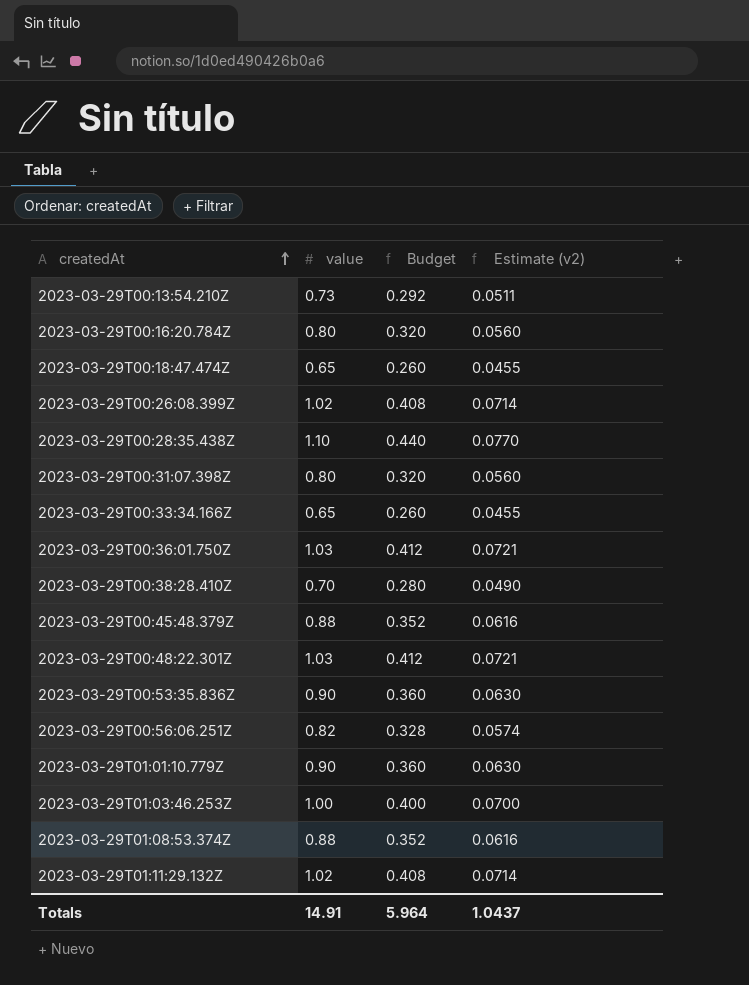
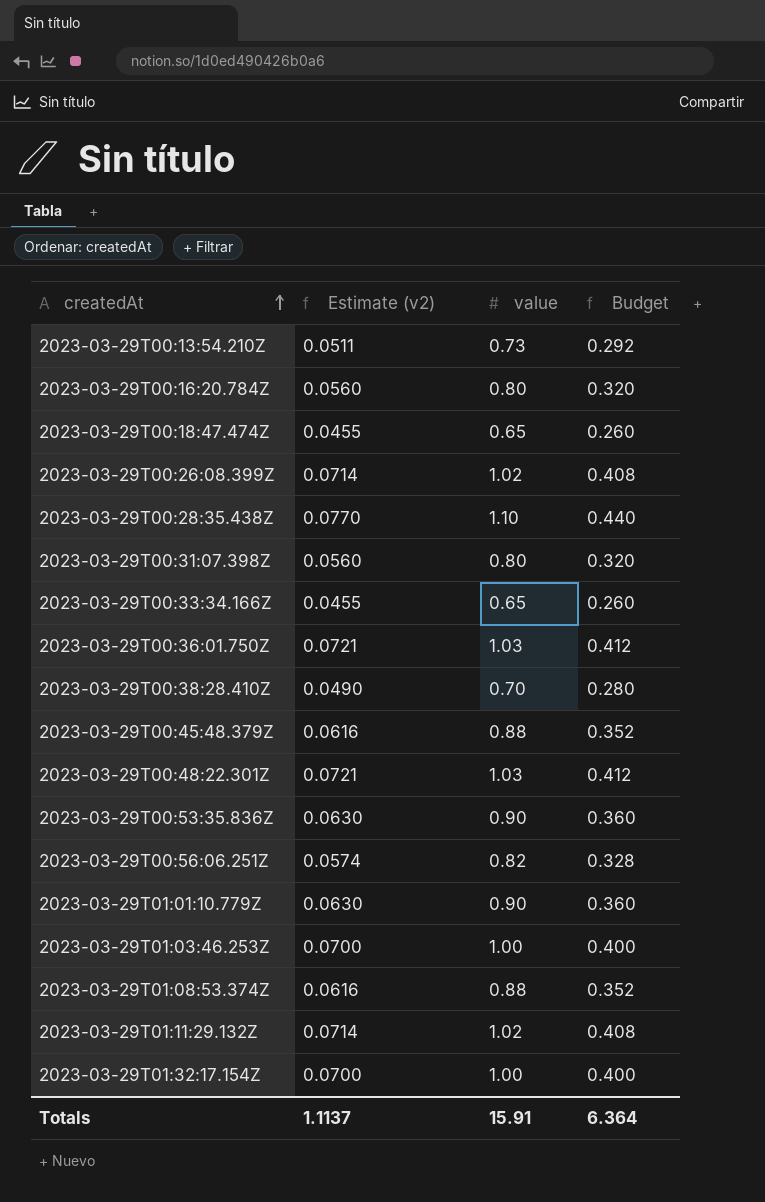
column Estimate (v2) | position: 4 -> 2
row 2023-03-29T01:32:17.154Z: none -> 0.0700 | 1.00 | 0.400
Totals | Estimate (v2): 1.0437 -> 1.1137
Totals | value: 14.91 -> 15.91
Totals | Budget: 5.964 -> 6.364

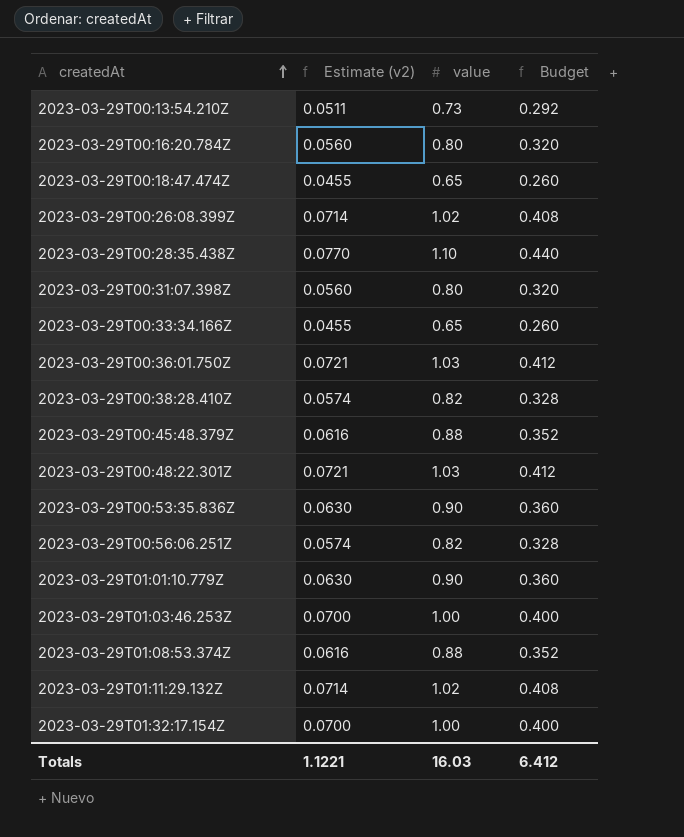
2023-03-29T00:38:28.410Z | Estimate (v2): 0.0490 -> 0.0574
2023-03-29T00:38:28.410Z | value: 0.70 -> 0.82
2023-03-29T00:38:28.410Z | Budget: 0.280 -> 0.328
Totals | Estimate (v2): 1.1137 -> 1.1221
Totals | value: 15.91 -> 16.03
Totals | Budget: 6.364 -> 6.412

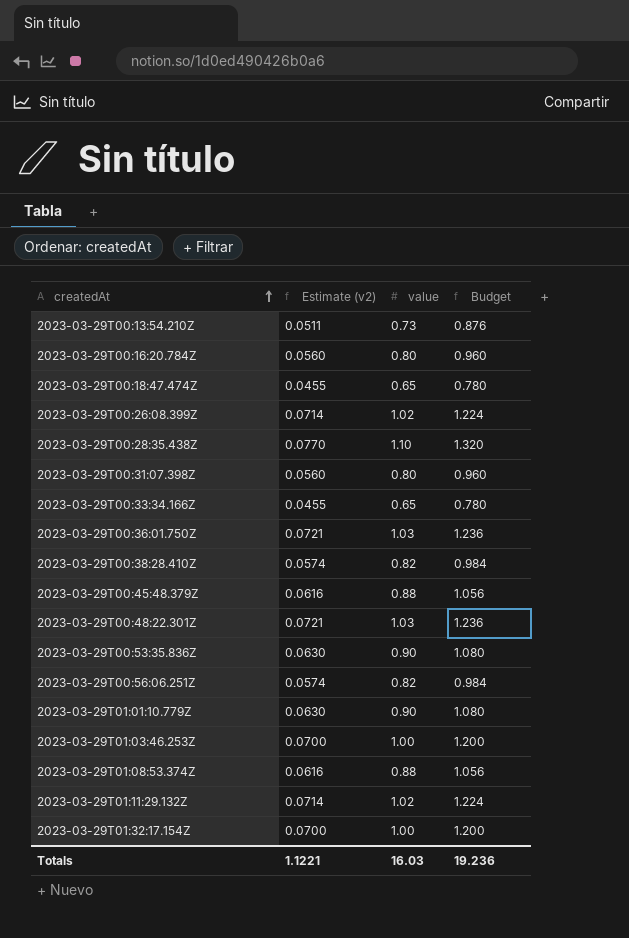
column Budget | formula: [value] * 0.4 -> [value] * 1.2
Totals | Budget: 6.412 -> 19.236

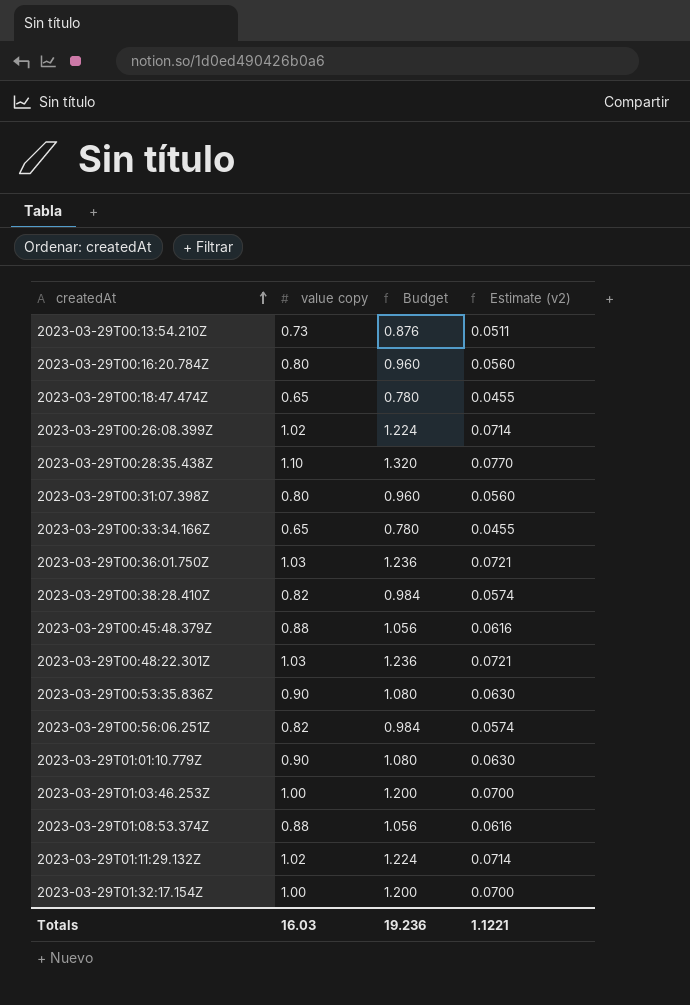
column name: value -> value copy
column Estimate (v2) | position: 2 -> 4

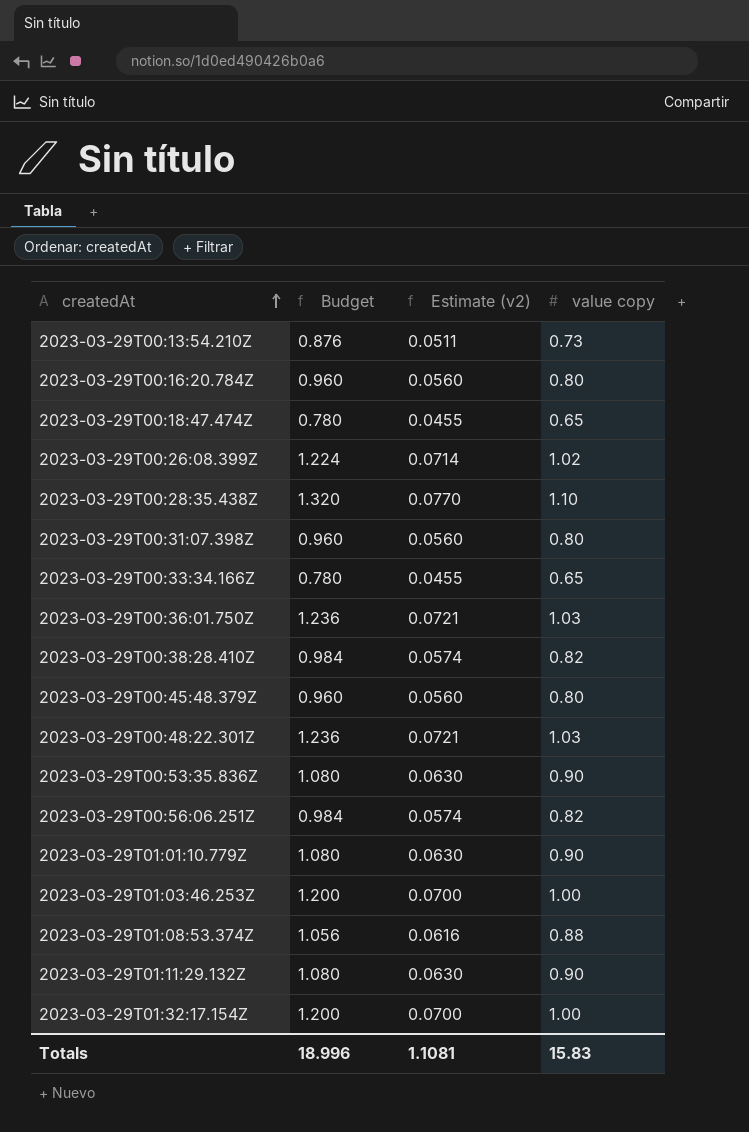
column value copy | position: 2 -> 4
2023-03-29T00:45:48.379Z | Budget: 1.056 -> 0.960
2023-03-29T00:45:48.379Z | Estimate (v2): 0.0616 -> 0.0560
2023-03-29T00:45:48.379Z | value copy: 0.88 -> 0.80
2023-03-29T01:11:29.132Z | Budget: 1.224 -> 1.080
2023-03-29T01:11:29.132Z | Estimate (v2): 0.0714 -> 0.0630
2023-03-29T01:11:29.132Z | value copy: 1.02 -> 0.90
Totals | Budget: 19.236 -> 18.996
Totals | Estimate (v2): 1.1221 -> 1.1081
Totals | value copy: 16.03 -> 15.83

